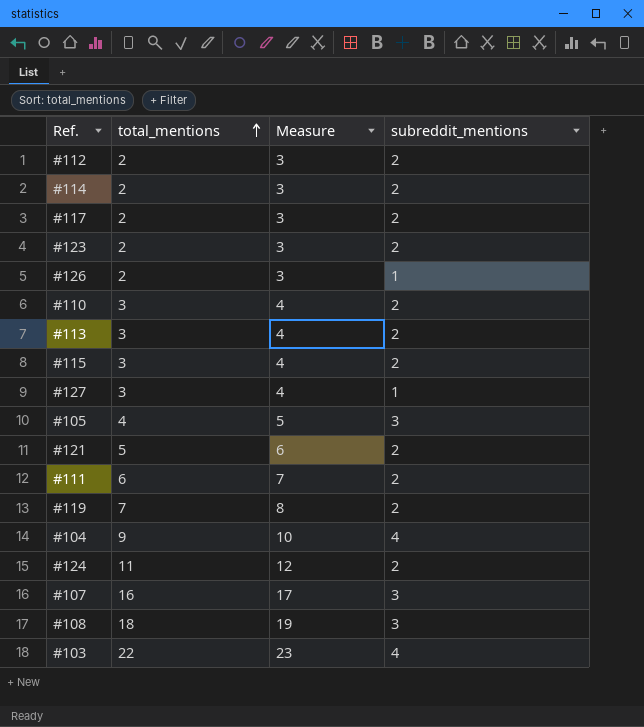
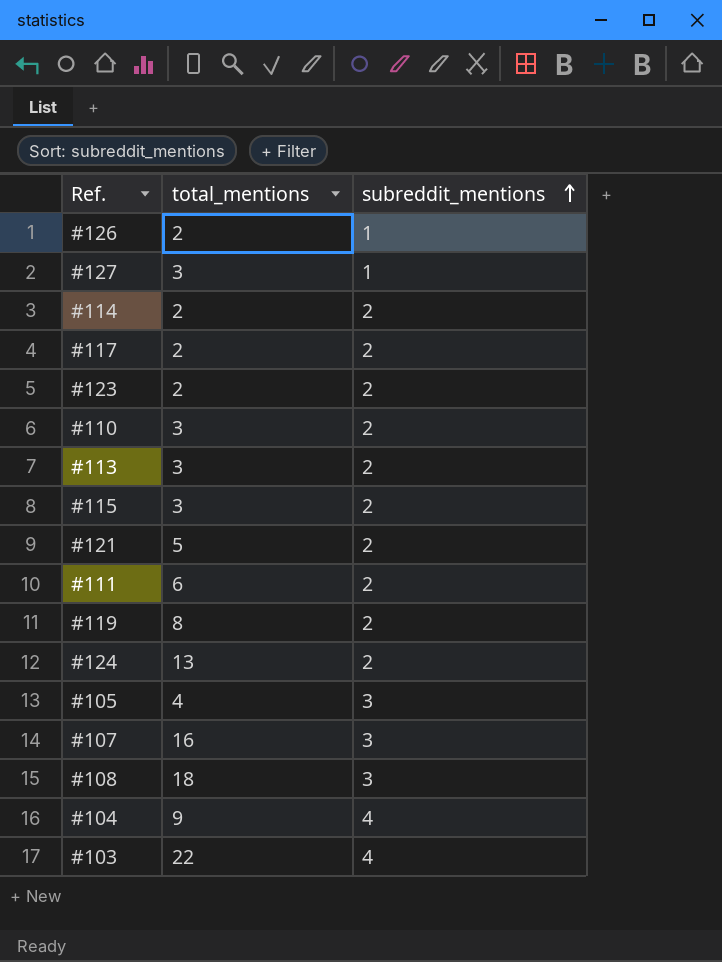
row order: total_mentions ascending -> subreddit_mentions ascending
column Measure | formula: [total_mentions] + 1 -> none
row #112: 2 | 3 | 2 -> none
#119 | total_mentions: 7 -> 8
#124 | total_mentions: 11 -> 13

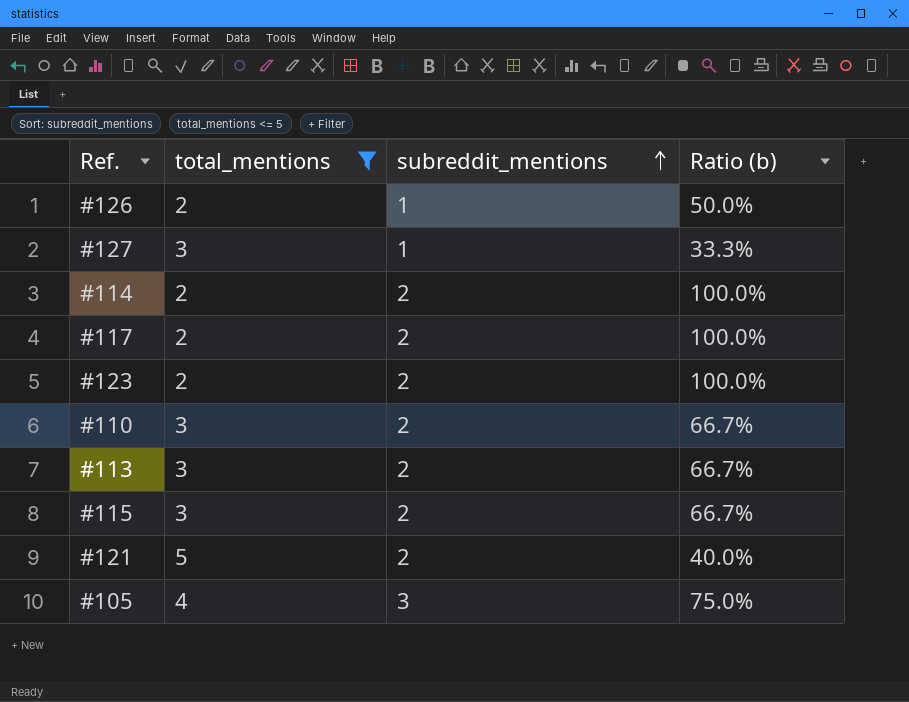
filter: none -> total_mentions <= 5
column Ratio (b) | formula: none -> [subreddit_mentions] / [total_mentions]

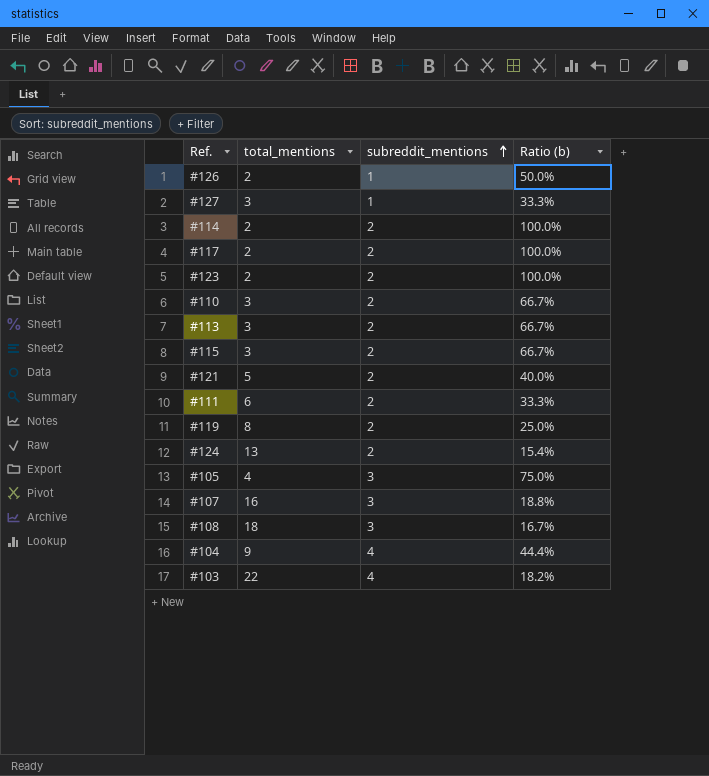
filter: total_mentions <= 5 -> none

